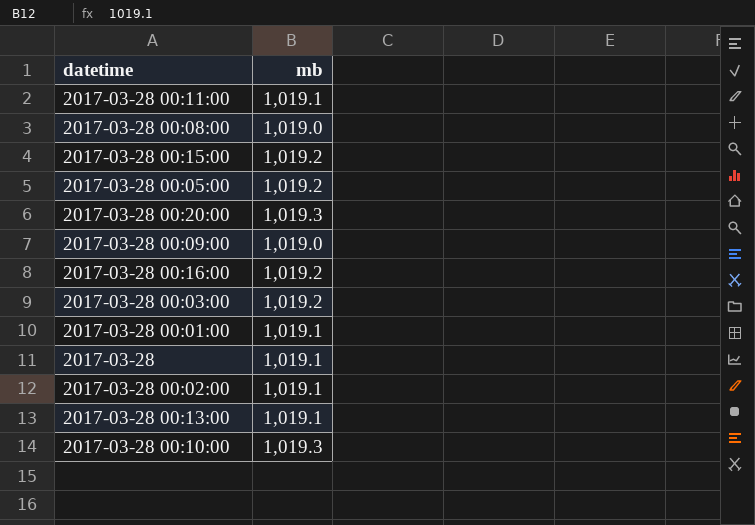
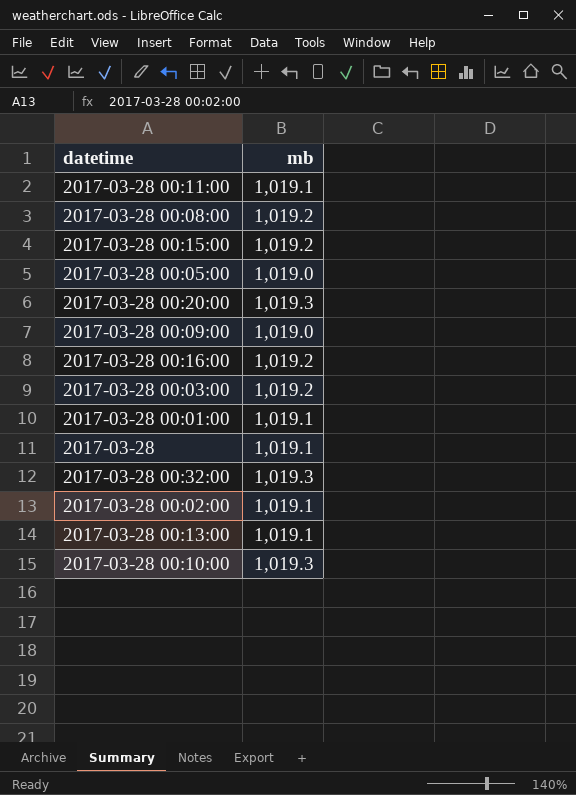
2017-03-28 00:08:00 | mb: 1,019.0 -> 1,019.2
2017-03-28 00:05:00 | mb: 1,019.2 -> 1,019.0
row 2017-03-28 00:32:00: none -> 1,019.3

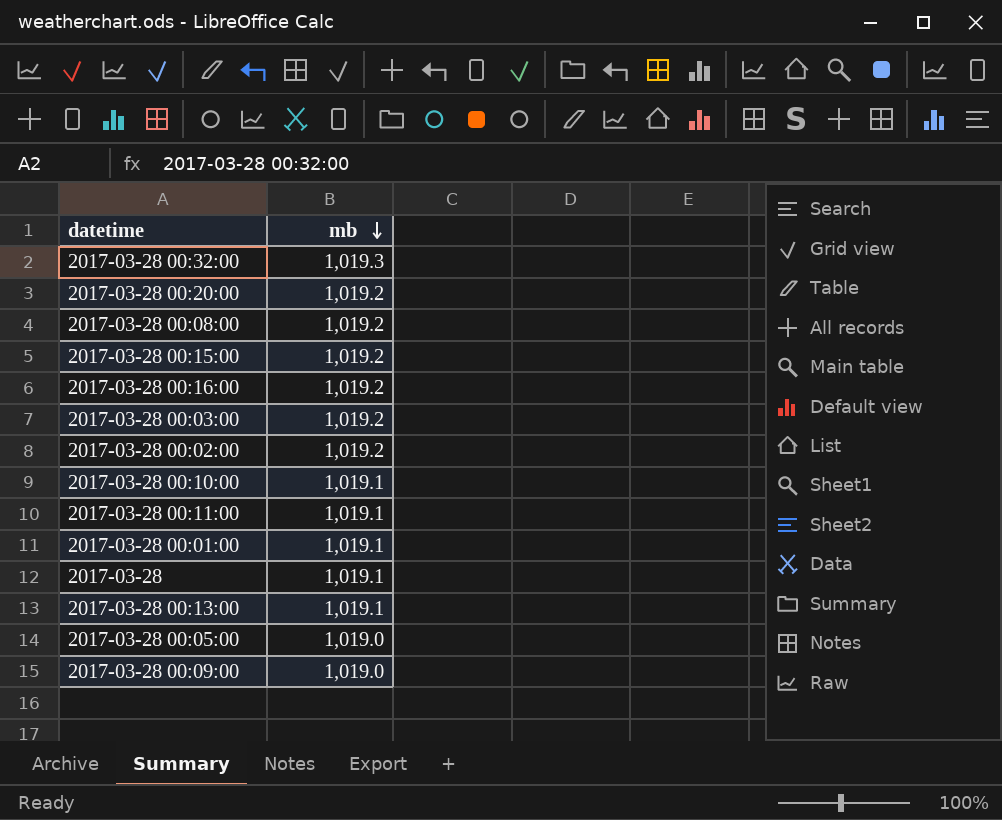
row order: none -> mb descending
2017-03-28 00:20:00 | mb: 1,019.3 -> 1,019.2
2017-03-28 00:02:00 | mb: 1,019.1 -> 1,019.2
2017-03-28 00:10:00 | mb: 1,019.3 -> 1,019.1

